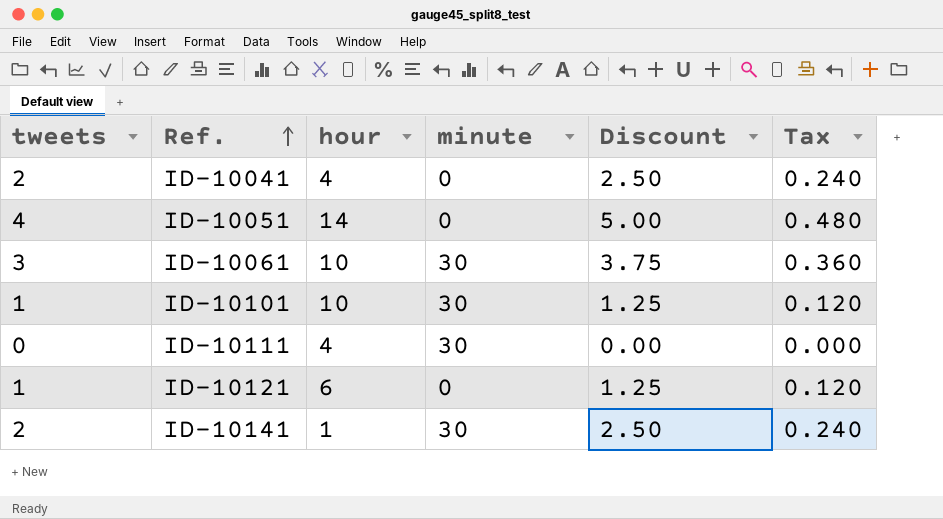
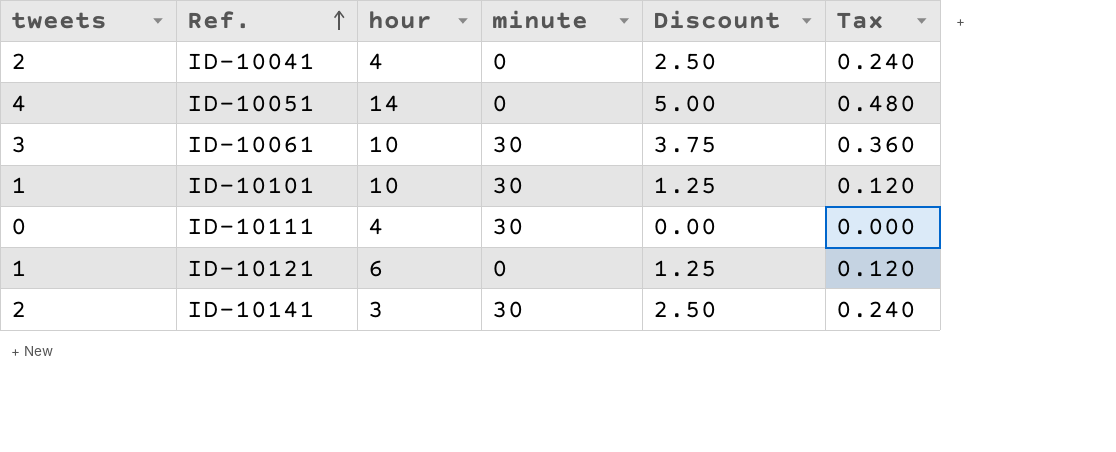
ID-10141 | hour: 1 -> 3

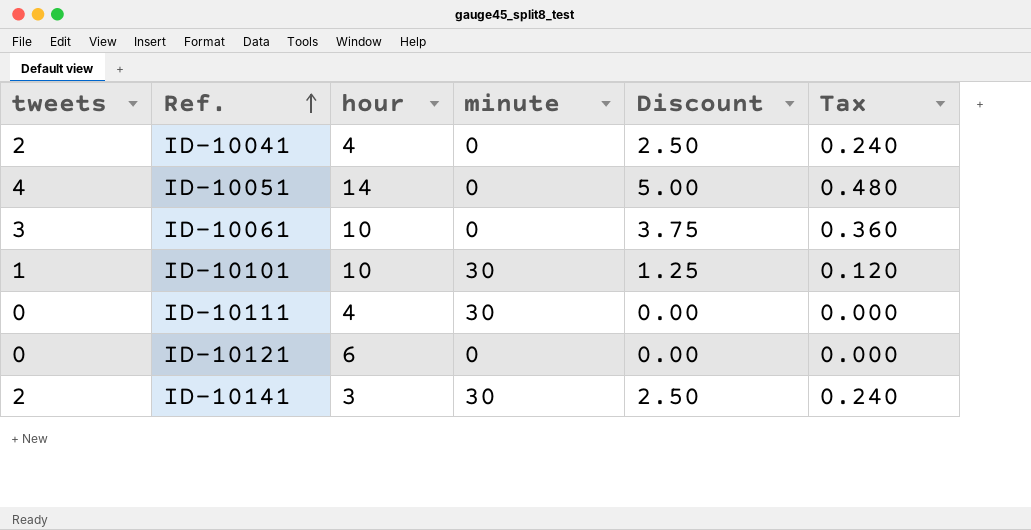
ID-10061 | minute: 30 -> 0
ID-10121 | tweets: 1 -> 0
ID-10121 | Discount: 1.25 -> 0.00
ID-10121 | Tax: 0.120 -> 0.000

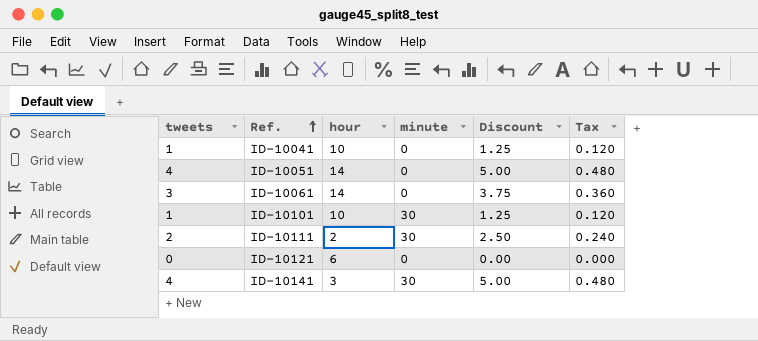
ID-10041 | tweets: 2 -> 1
ID-10041 | hour: 4 -> 10
ID-10041 | Discount: 2.50 -> 1.25
ID-10041 | Tax: 0.240 -> 0.120
ID-10061 | hour: 10 -> 14
ID-10111 | tweets: 0 -> 2
ID-10111 | hour: 4 -> 2
ID-10111 | Discount: 0.00 -> 2.50
ID-10111 | Tax: 0.000 -> 0.240
ID-10141 | tweets: 2 -> 4
ID-10141 | Discount: 2.50 -> 5.00
ID-10141 | Tax: 0.240 -> 0.480

